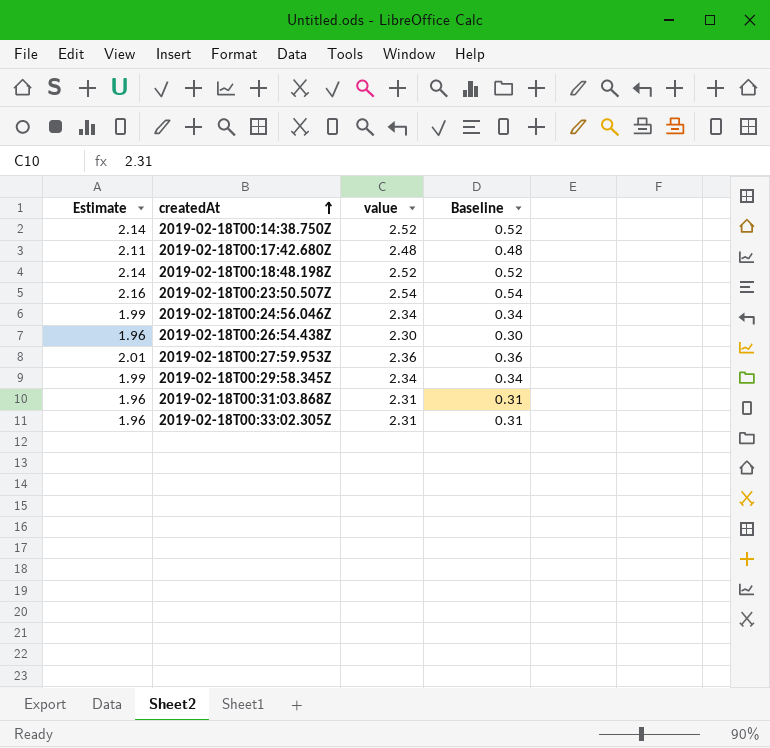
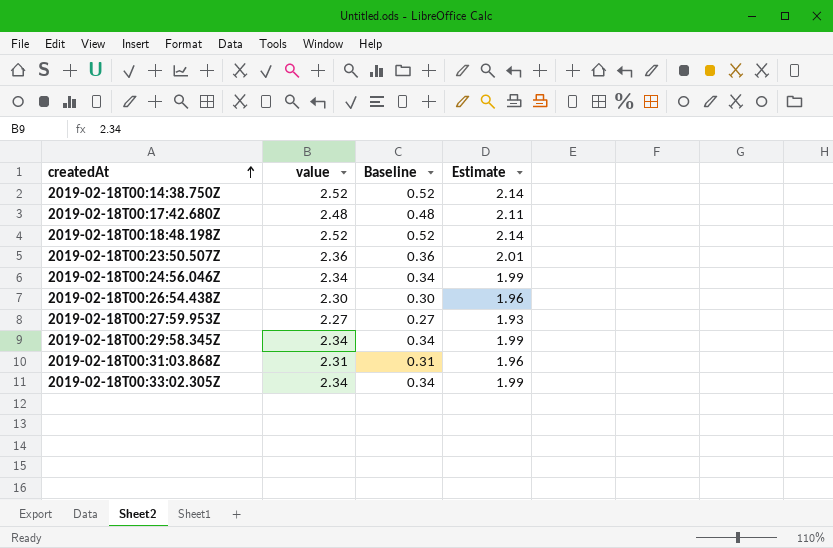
column Estimate | position: 1 -> 4
2019-02-18T00:23:50.507Z | value: 2.54 -> 2.36
2019-02-18T00:23:50.507Z | Baseline: 0.54 -> 0.36
2019-02-18T00:23:50.507Z | Estimate: 2.16 -> 2.01
2019-02-18T00:27:59.953Z | value: 2.36 -> 2.27
2019-02-18T00:27:59.953Z | Baseline: 0.36 -> 0.27
2019-02-18T00:27:59.953Z | Estimate: 2.01 -> 1.93
2019-02-18T00:33:02.305Z | value: 2.31 -> 2.34
2019-02-18T00:33:02.305Z | Baseline: 0.31 -> 0.34
2019-02-18T00:33:02.305Z | Estimate: 1.96 -> 1.99

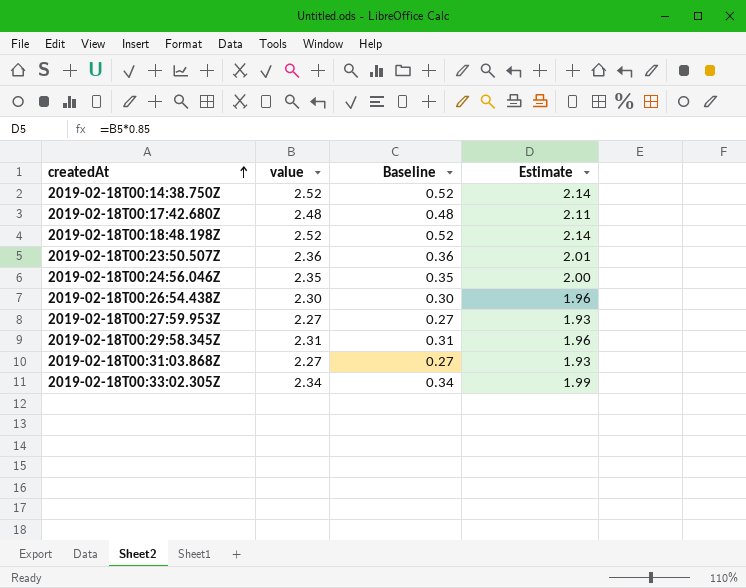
2019-02-18T00:24:56.046Z | value: 2.34 -> 2.35
2019-02-18T00:24:56.046Z | Baseline: 0.34 -> 0.35
2019-02-18T00:24:56.046Z | Estimate: 1.99 -> 2.00
2019-02-18T00:29:58.345Z | value: 2.34 -> 2.31
2019-02-18T00:29:58.345Z | Baseline: 0.34 -> 0.31
2019-02-18T00:29:58.345Z | Estimate: 1.99 -> 1.96
2019-02-18T00:31:03.868Z | value: 2.31 -> 2.27
2019-02-18T00:31:03.868Z | Baseline: 0.31 -> 0.27
2019-02-18T00:31:03.868Z | Estimate: 1.96 -> 1.93

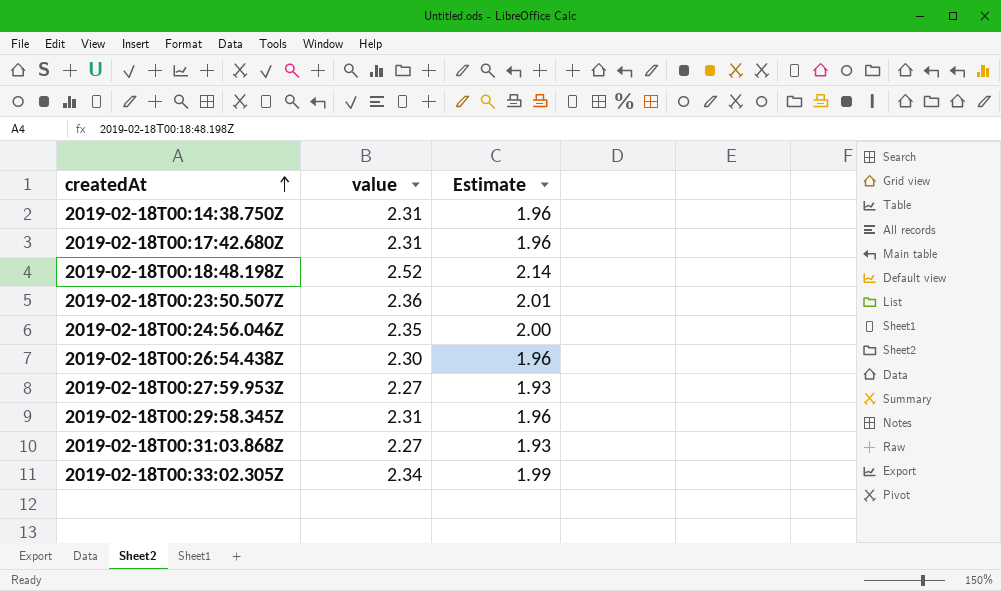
column Baseline | formula: [value] - 2 -> none
2019-02-18T00:14:38.750Z | value: 2.52 -> 2.31
2019-02-18T00:14:38.750Z | Estimate: 2.14 -> 1.96
2019-02-18T00:17:42.680Z | value: 2.48 -> 2.31
2019-02-18T00:17:42.680Z | Estimate: 2.11 -> 1.96

